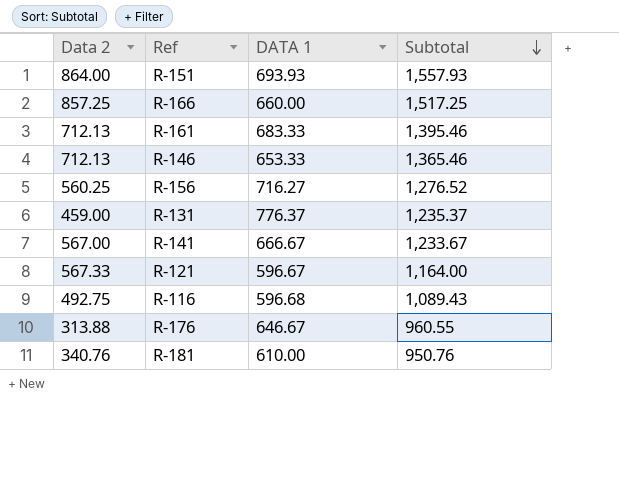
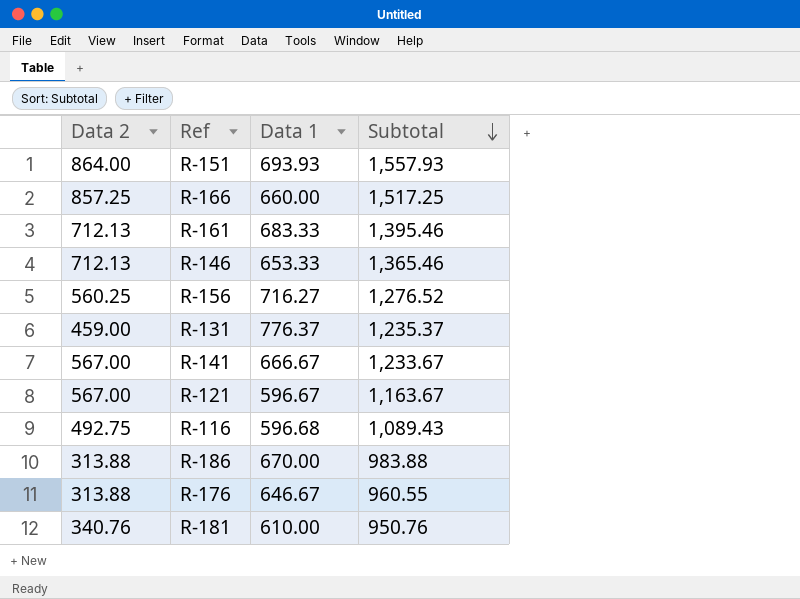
column name: DATA 1 -> Data 1
R-121 | Data 2: 567.33 -> 567.00
R-121 | Subtotal: 1,164.00 -> 1,163.67
row R-186: none -> 313.88 | 670.00 | 983.88

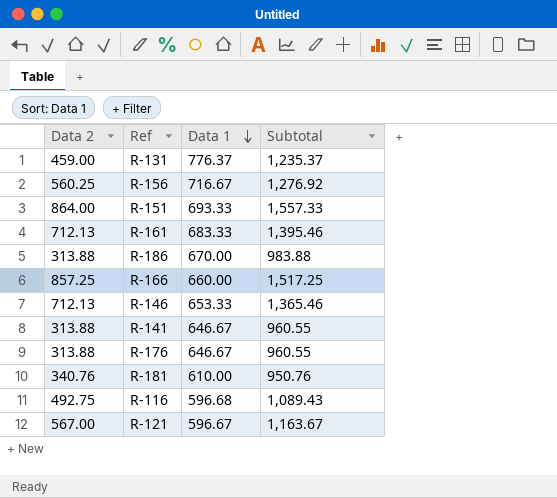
row order: Subtotal descending -> Data 1 descending
R-156 | Data 1: 716.27 -> 716.67
R-156 | Subtotal: 1,276.52 -> 1,276.92
R-151 | Data 1: 693.93 -> 693.33
R-151 | Subtotal: 1,557.93 -> 1,557.33
R-141 | Data 2: 567.00 -> 313.88
R-141 | Data 1: 666.67 -> 646.67
R-141 | Subtotal: 1,233.67 -> 960.55

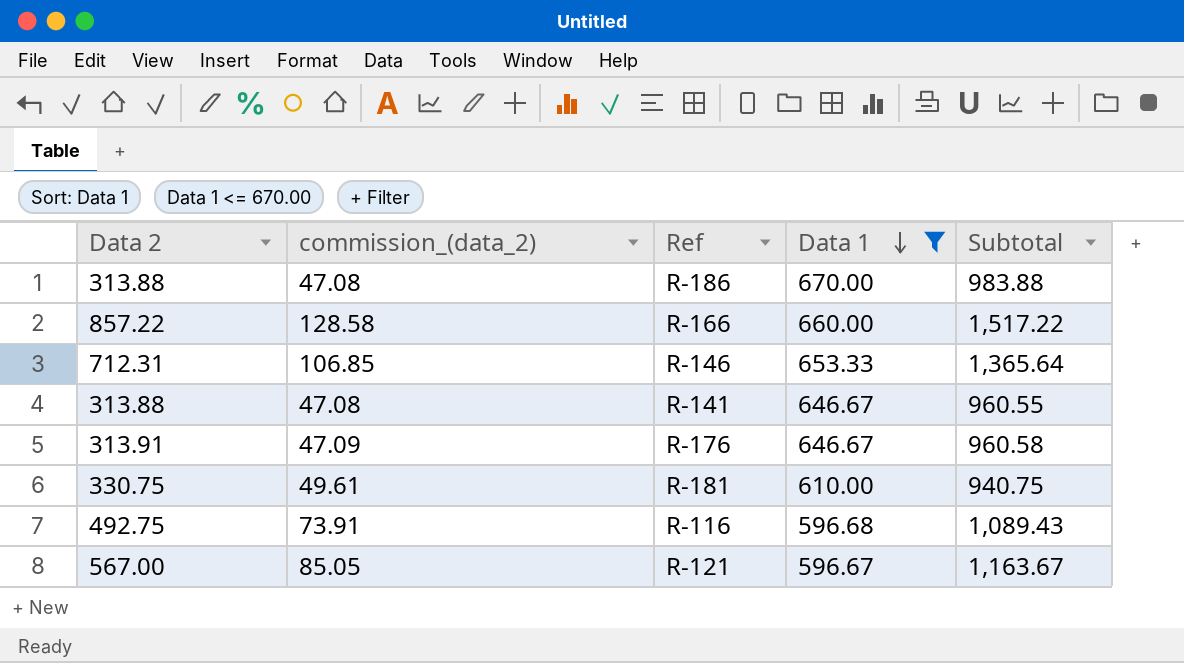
filter: none -> Data 1 <= 670.00
column commission_(data_2) | formula: none -> [Data 2] * 0.15
R-166 | Data 2: 857.25 -> 857.22
R-166 | Subtotal: 1,517.25 -> 1,517.22
R-146 | Data 2: 712.13 -> 712.31
R-146 | Subtotal: 1,365.46 -> 1,365.64
R-176 | Data 2: 313.88 -> 313.91
R-176 | Subtotal: 960.55 -> 960.58
R-181 | Data 2: 340.76 -> 330.75
R-181 | Subtotal: 950.76 -> 940.75

